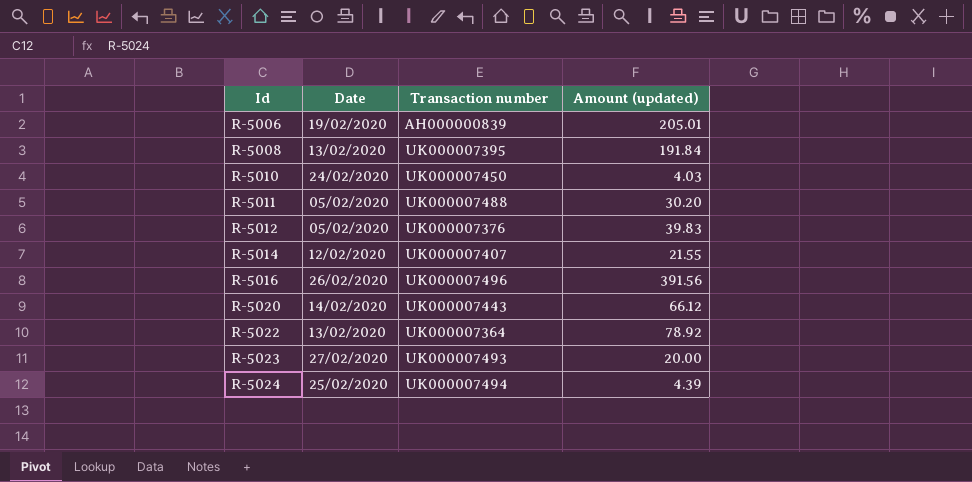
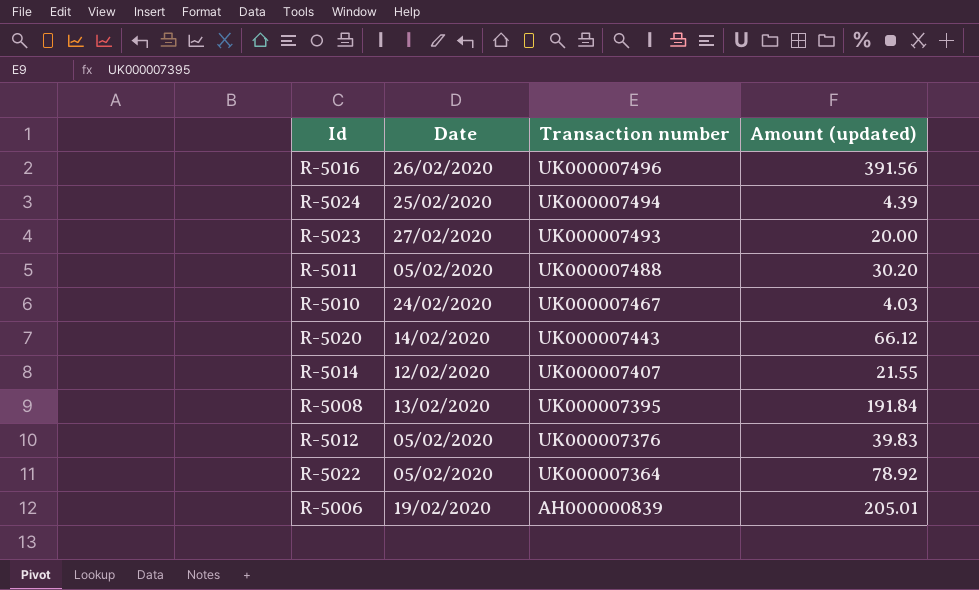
row order: Id ascending -> Transaction number descending
R-5010 | Transaction number: UK000007450 -> UK000007467
R-5022 | Date: 13/02/2020 -> 05/02/2020

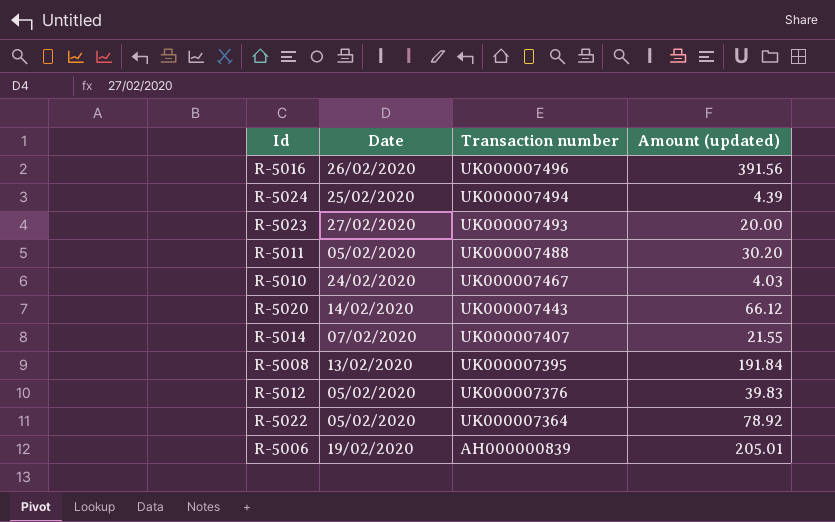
R-5014 | Date: 12/02/2020 -> 07/02/2020

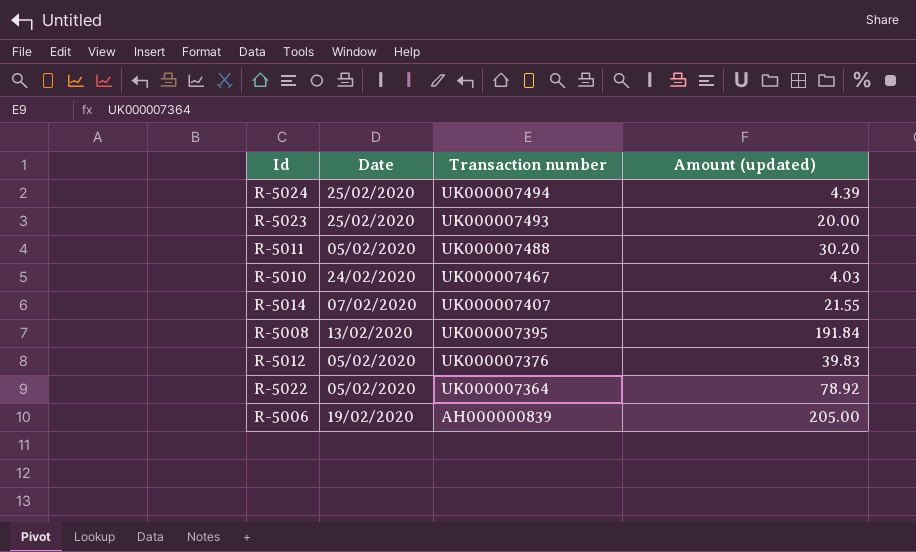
row R-5016: 26/02/2020 | UK000007496 | 391.56 -> none
row R-5020: 14/02/2020 | UK000007443 | 66.12 -> none
R-5023 | Date: 27/02/2020 -> 25/02/2020
R-5006 | Amount (updated): 205.01 -> 205.00

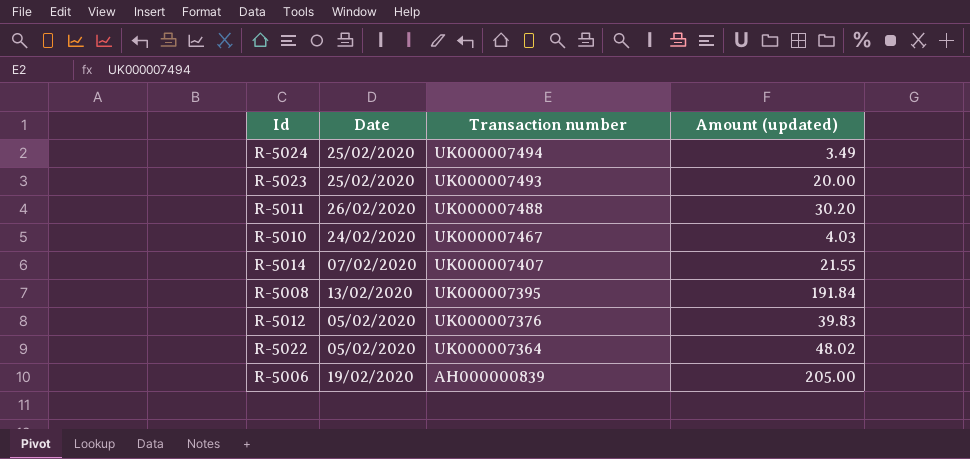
R-5024 | Amount (updated): 4.39 -> 3.49
R-5011 | Date: 05/02/2020 -> 26/02/2020
R-5022 | Amount (updated): 78.92 -> 48.02

